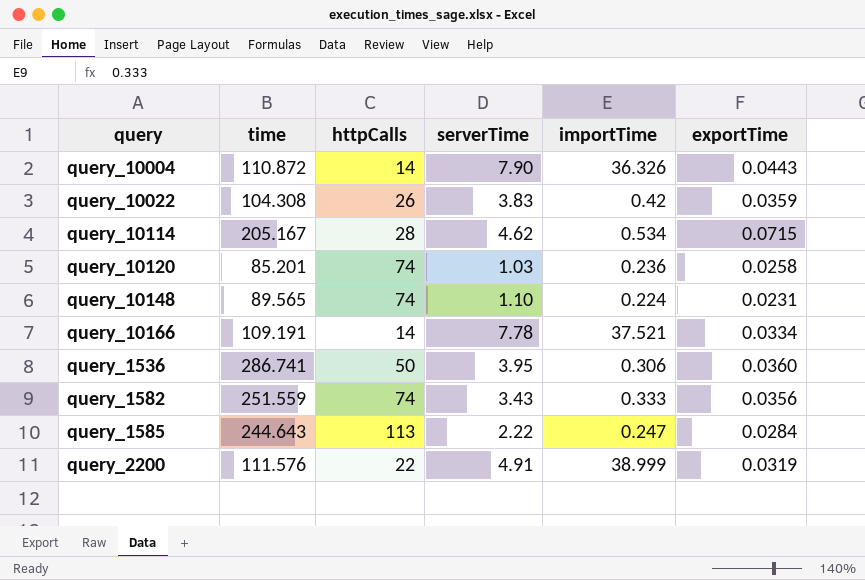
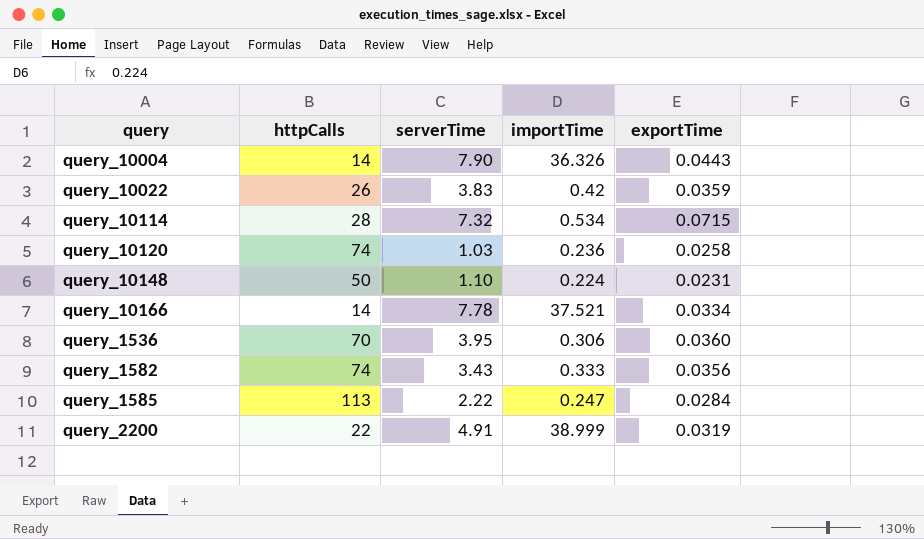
column time | position: 2 -> none
query_10114 | serverTime: 4.62 -> 7.32
query_10148 | httpCalls: 74 -> 50
query_1536 | httpCalls: 50 -> 70

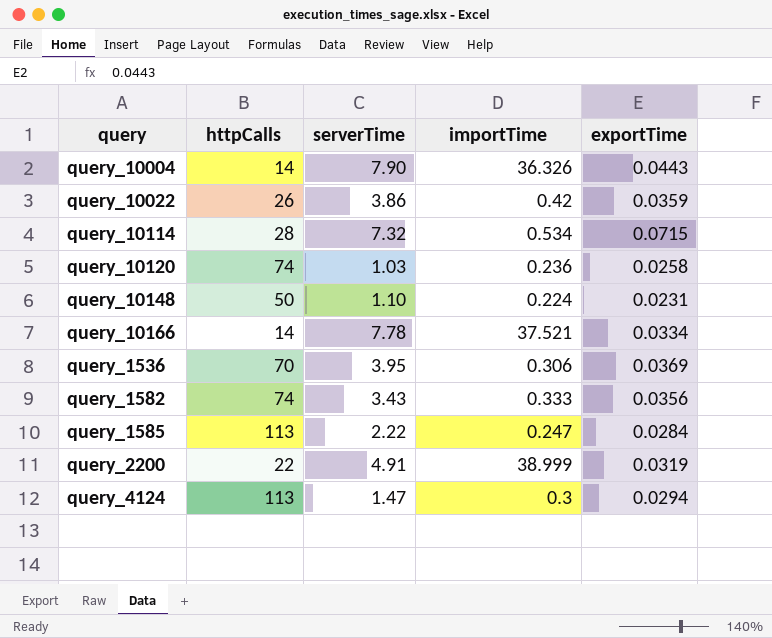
query_10022 | serverTime: 3.83 -> 3.86
query_1536 | exportTime: 0.0360 -> 0.0369
row query_4124: none -> 113 | 1.47 | 0.3 | 0.0294

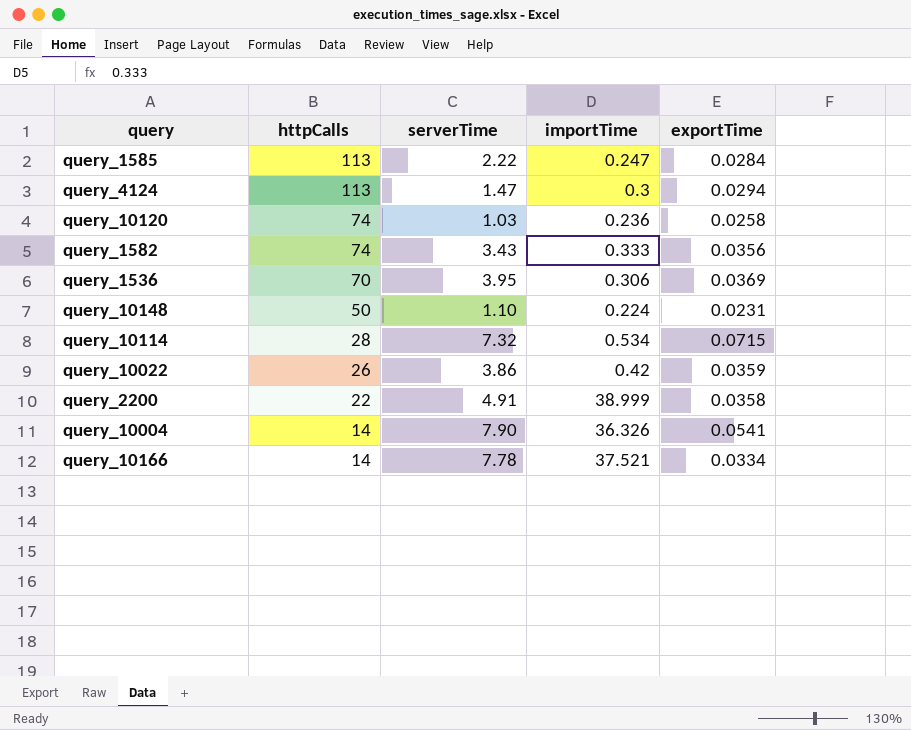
row order: none -> httpCalls descending
query_2200 | exportTime: 0.0319 -> 0.0358
query_10004 | exportTime: 0.0443 -> 0.0541

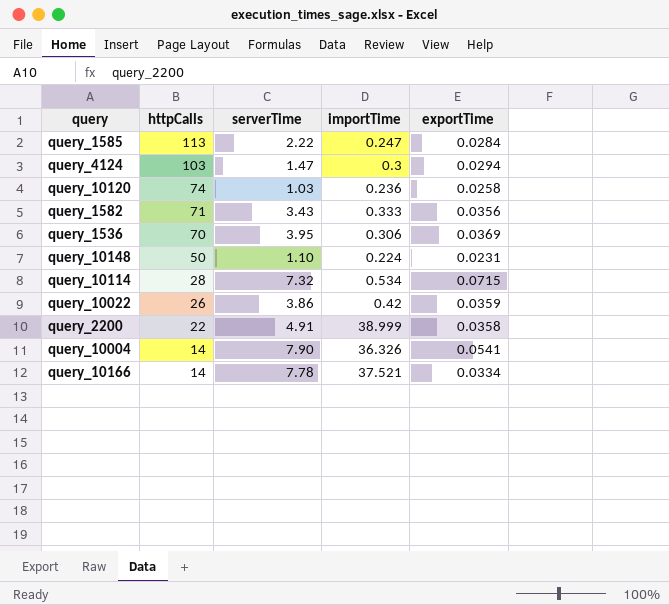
query_4124 | httpCalls: 113 -> 103
query_1582 | httpCalls: 74 -> 71

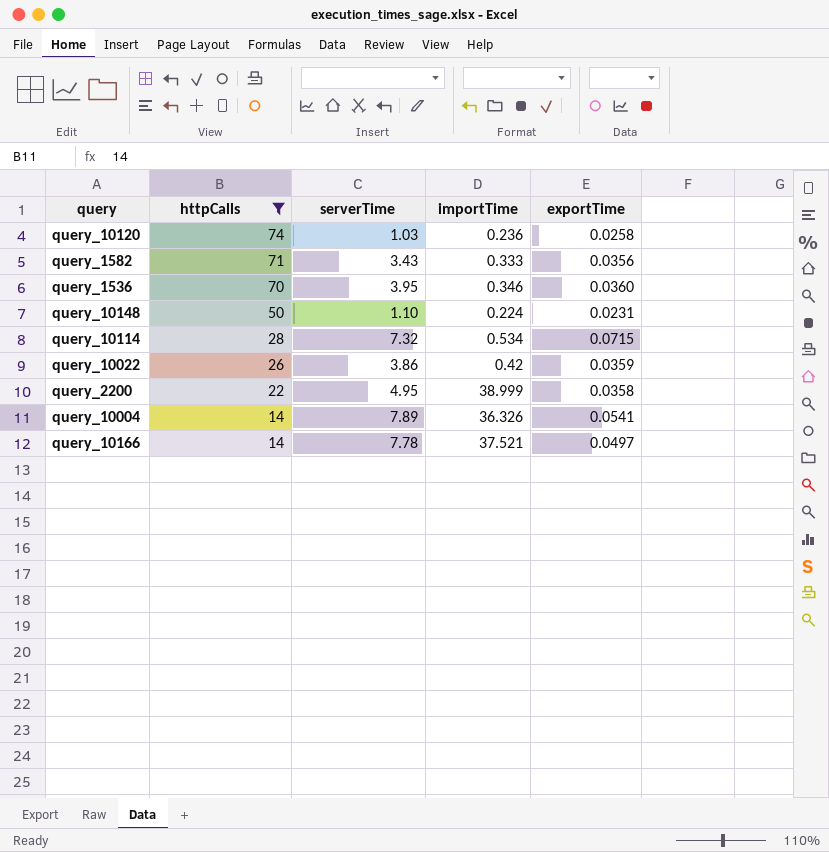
filter: none -> httpCalls <= 74
query_1536 | importTime: 0.306 -> 0.346
query_1536 | exportTime: 0.0369 -> 0.0360
query_2200 | serverTime: 4.91 -> 4.95
query_10004 | serverTime: 7.90 -> 7.89
query_10166 | exportTime: 0.0334 -> 0.0497

